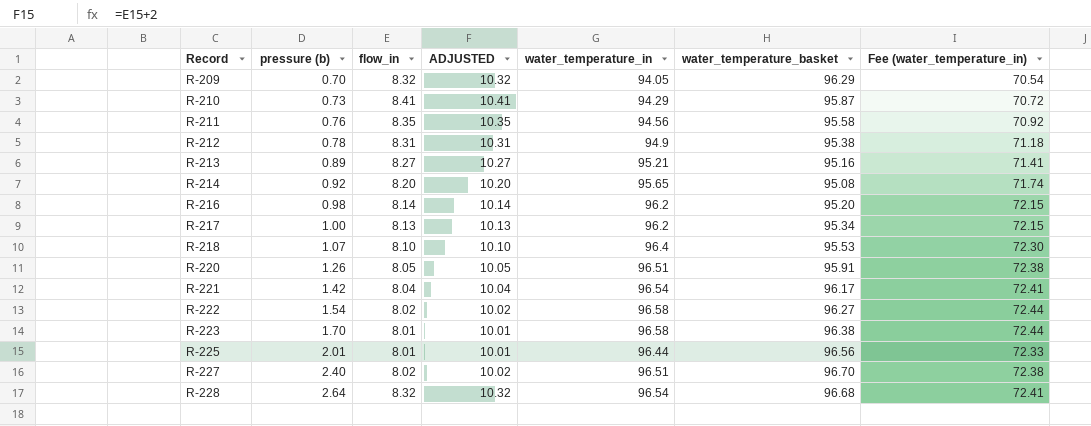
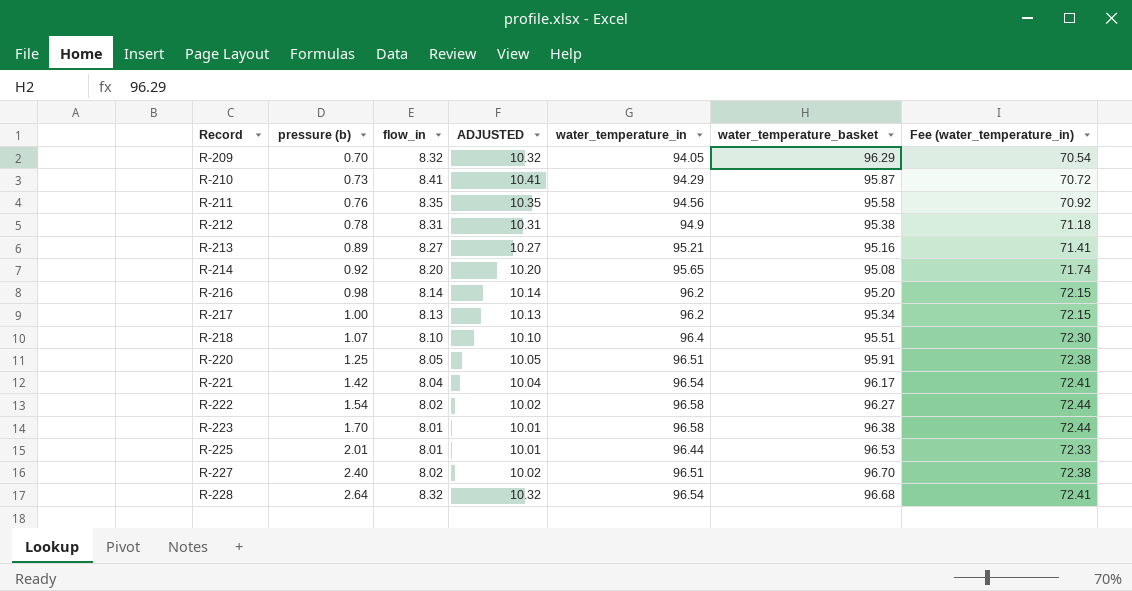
R-218 | water_temperature_basket: 95.53 -> 95.51
R-220 | pressure (b): 1.26 -> 1.25
R-225 | water_temperature_basket: 96.56 -> 96.53

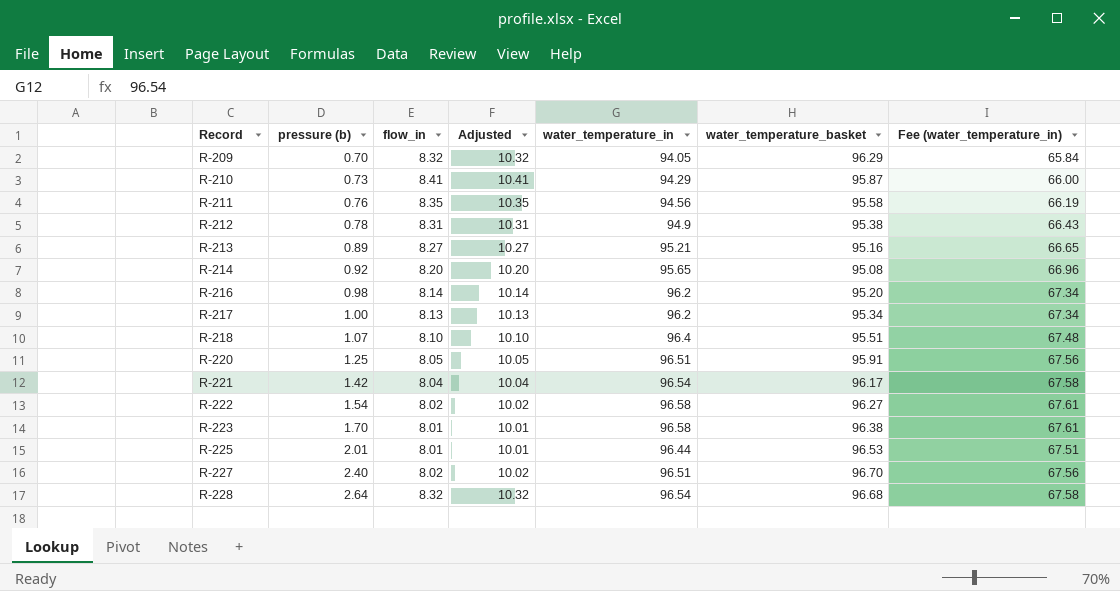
column name: ADJUSTED -> Adjusted
column Fee (water_temperature_in) | formula: [water_temperature_in] * 0.75 -> [water_temperature_in] * 0.7

